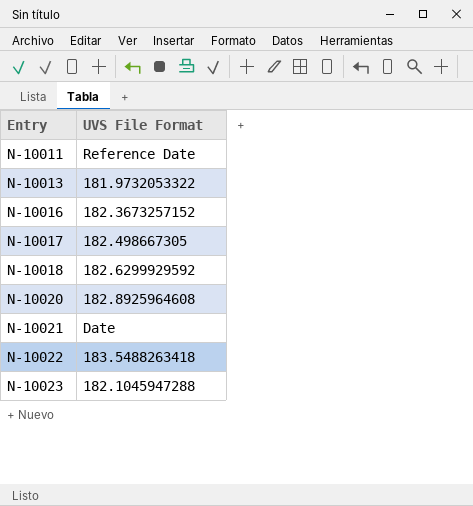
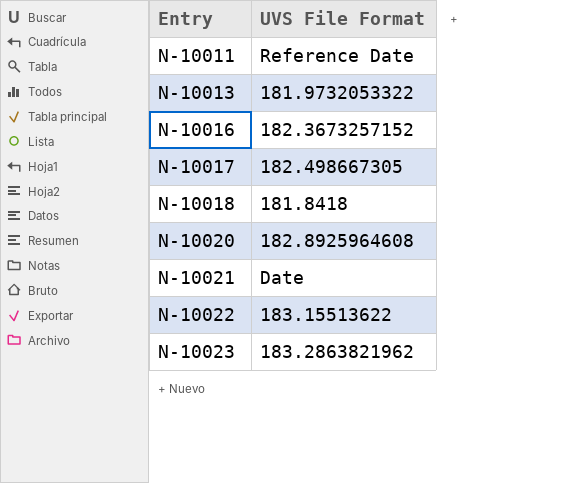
N-10018 | UVS File Format: 182.6299929592 -> 181.8418
N-10022 | UVS File Format: 183.5488263418 -> 183.15513622
N-10023 | UVS File Format: 182.1045947288 -> 183.2863821962

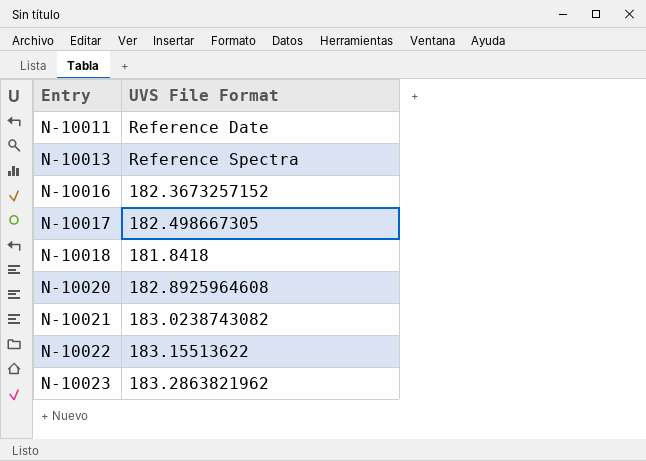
N-10013 | UVS File Format: 181.9732053322 -> Reference Spectra
N-10021 | UVS File Format: Date -> 183.0238743082

